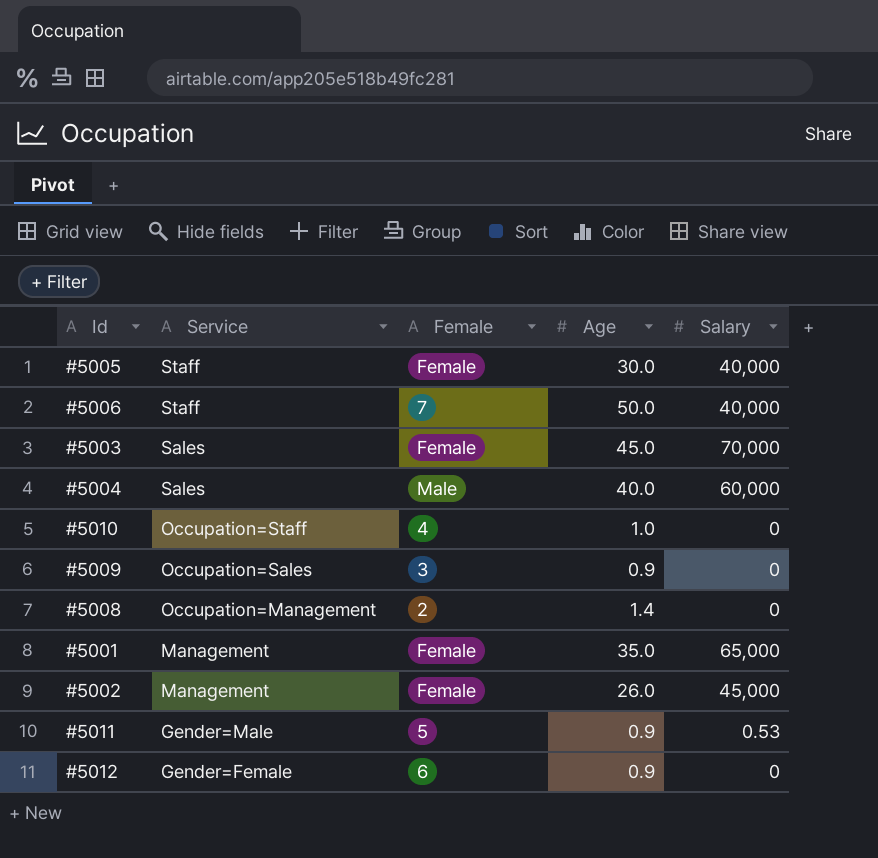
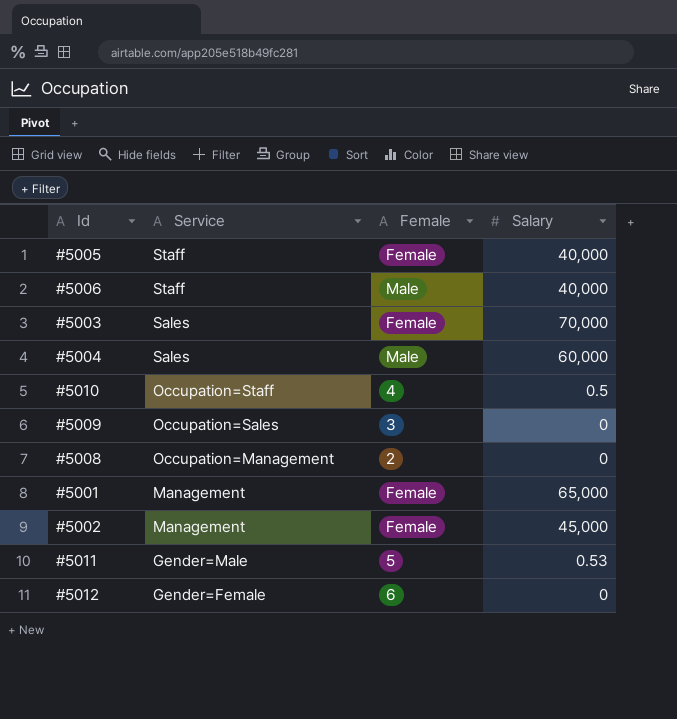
column Age | position: 4 -> none
#5006 | Female: 7 -> Male
#5010 | Salary: 0 -> 0.5

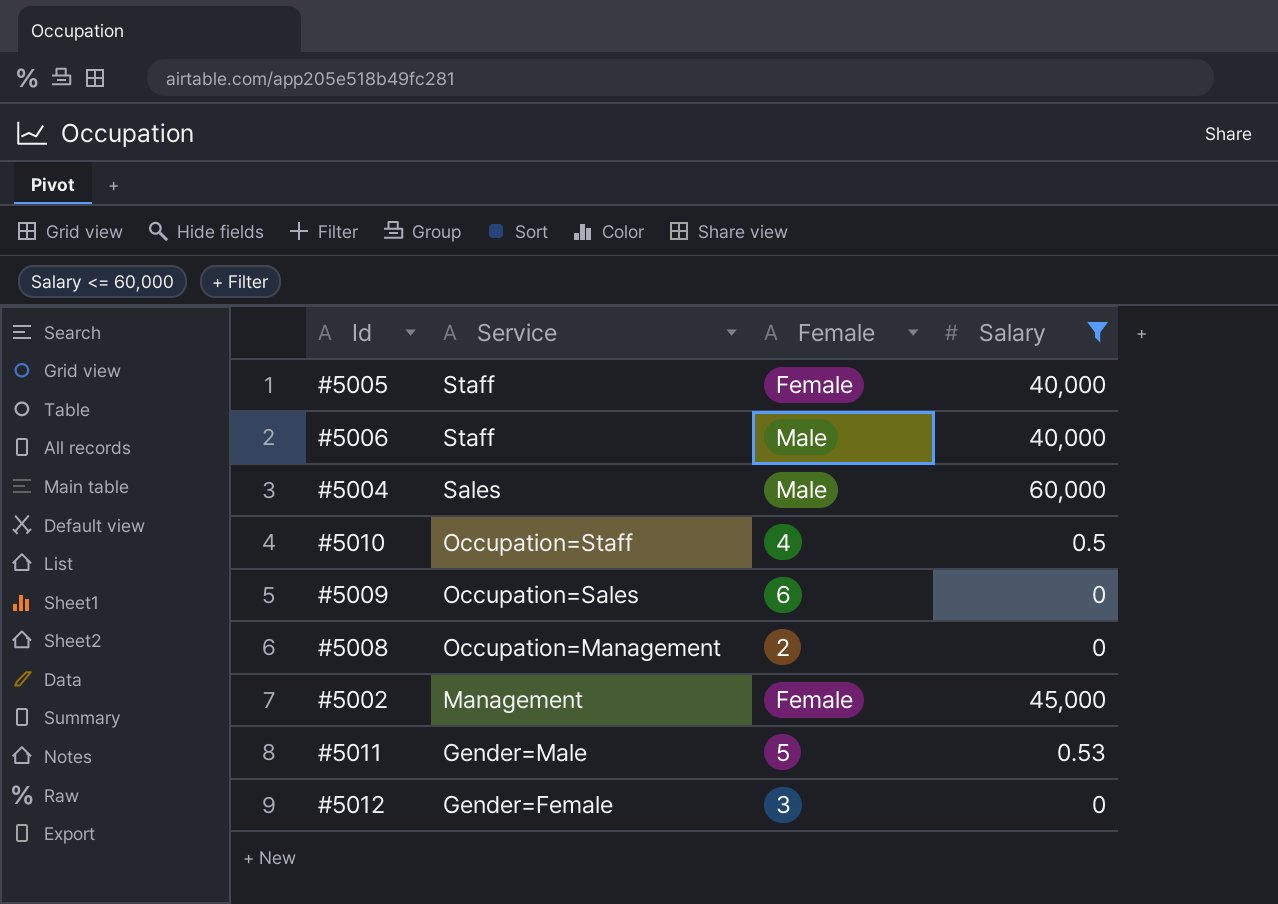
filter: none -> Salary <= 60,000
#5009 | Female: 3 -> 6
#5012 | Female: 6 -> 3

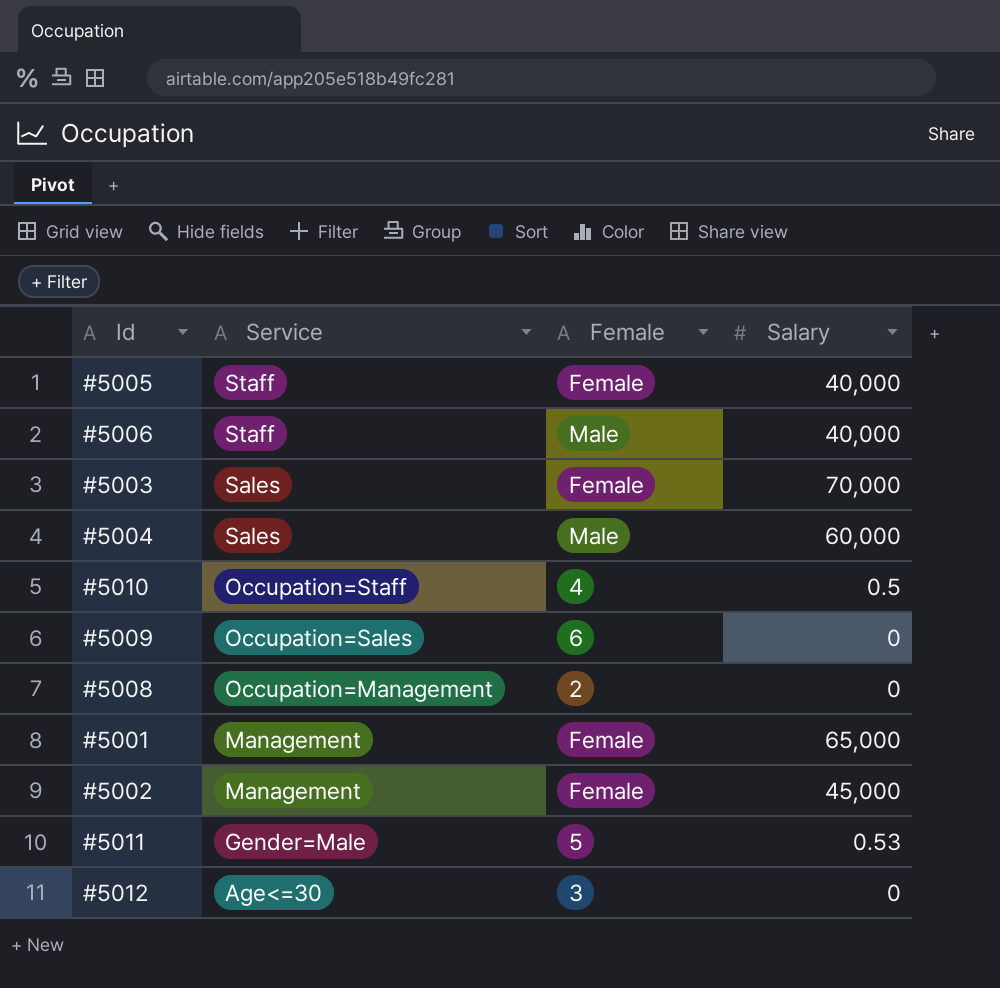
filter: Salary <= 60,000 -> none
#5012 | Service: Gender=Female -> Age<=30

